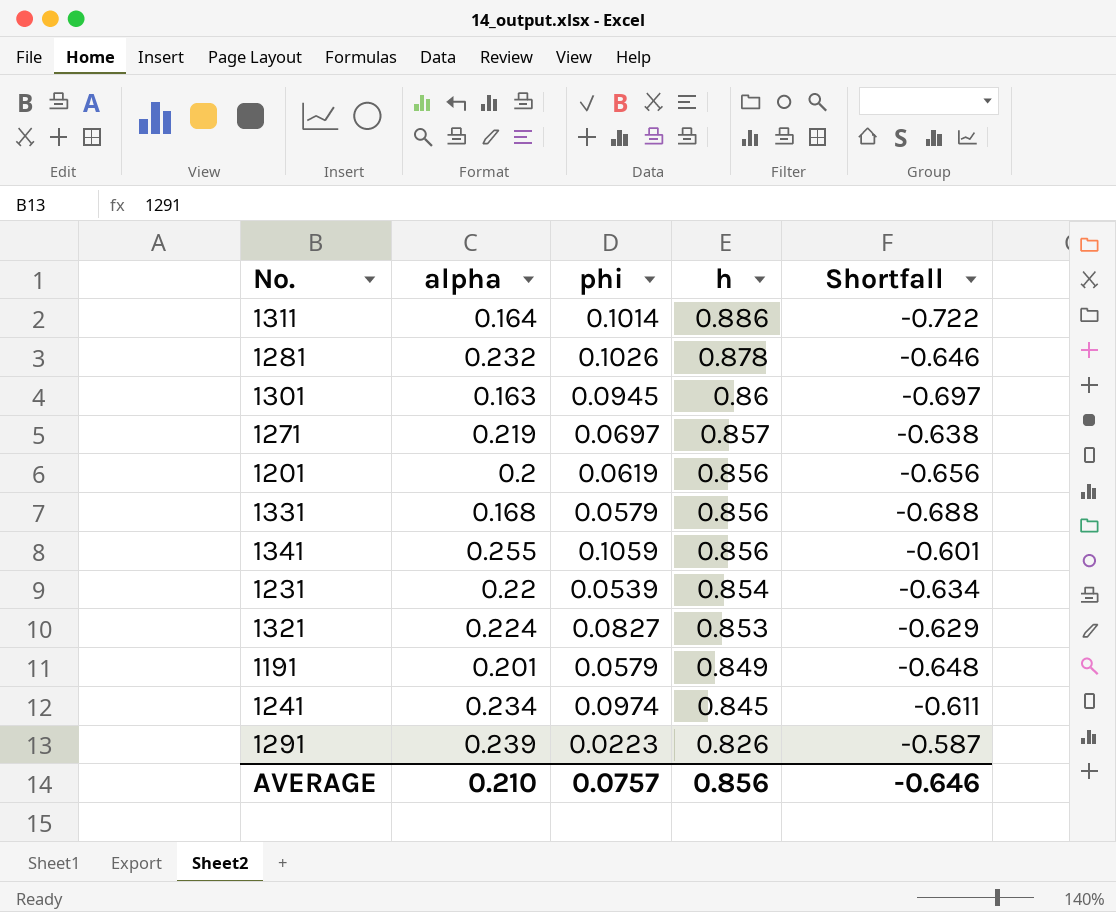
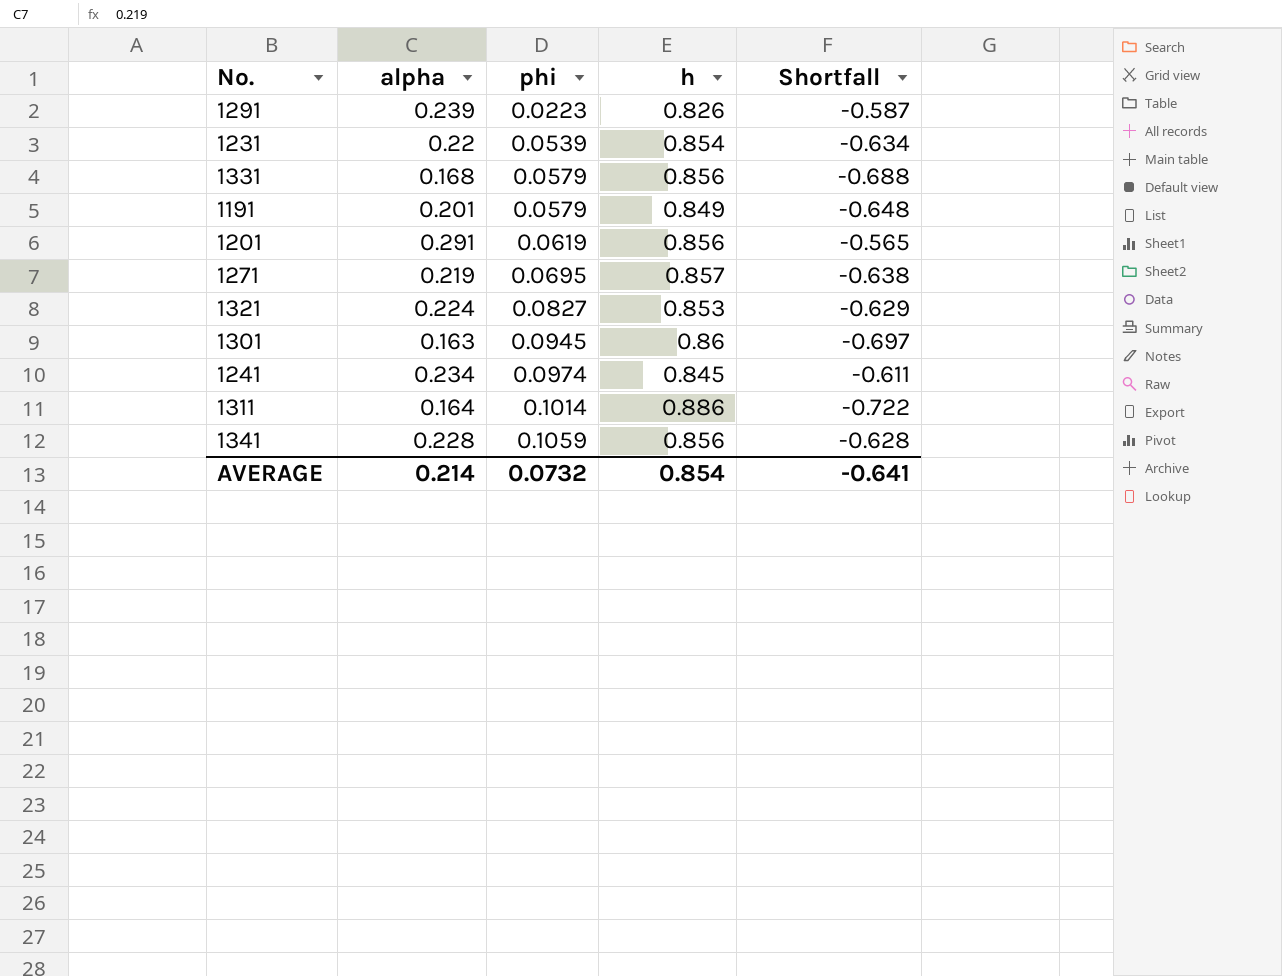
row order: h descending -> phi ascending
row 1281: 0.232 | 0.1026 | 0.878 | -0.646 -> none
1201 | alpha: 0.2 -> 0.291
1201 | Shortfall: -0.656 -> -0.565
1271 | phi: 0.0697 -> 0.0695
1341 | alpha: 0.255 -> 0.228
1341 | Shortfall: -0.601 -> -0.628
AVERAGE | alpha: 0.210 -> 0.214
AVERAGE | phi: 0.0757 -> 0.0732
AVERAGE | h: 0.856 -> 0.854
AVERAGE | Shortfall: -0.646 -> -0.641

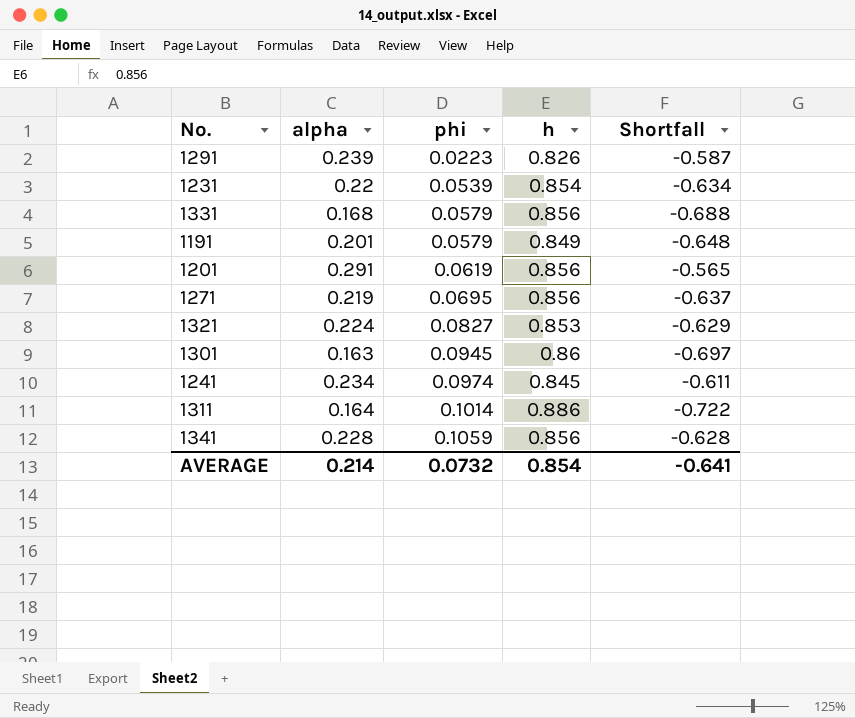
1271 | h: 0.857 -> 0.856
1271 | Shortfall: -0.638 -> -0.637

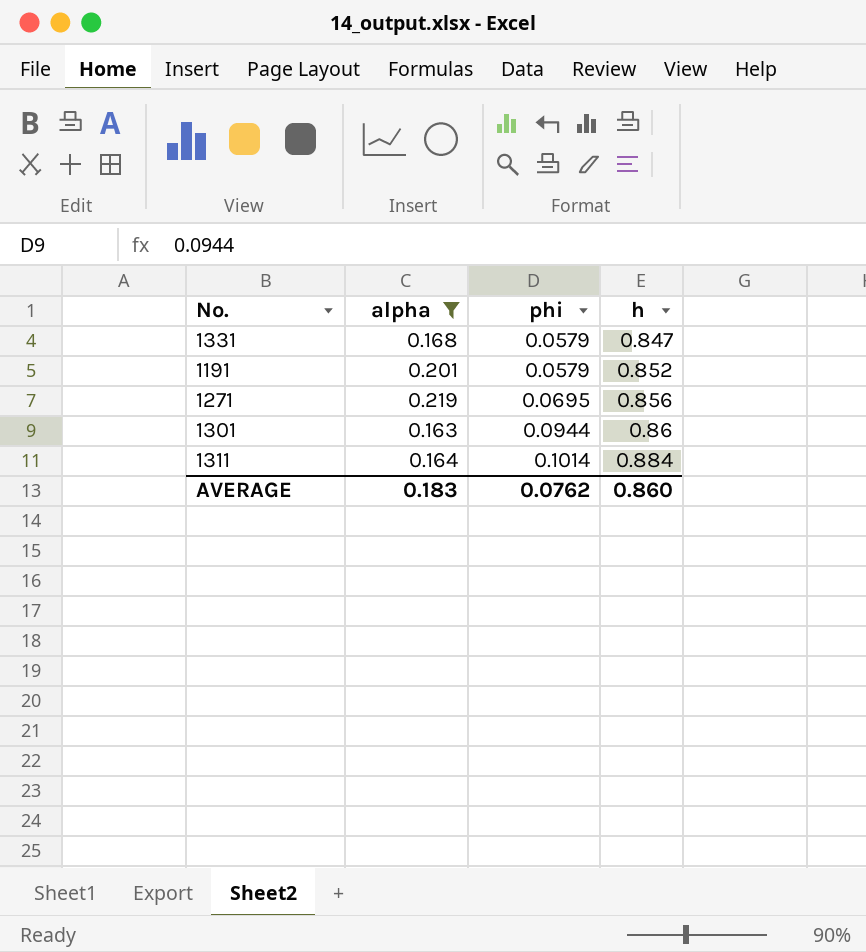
filter: none -> alpha <= 0.219
column Shortfall | formula: [alpha] - [h] -> none
1331 | h: 0.856 -> 0.847
1191 | h: 0.849 -> 0.852
1301 | phi: 0.0945 -> 0.0944
1311 | h: 0.886 -> 0.884
AVERAGE | alpha: 0.214 -> 0.183
AVERAGE | phi: 0.0732 -> 0.0762
AVERAGE | h: 0.854 -> 0.860

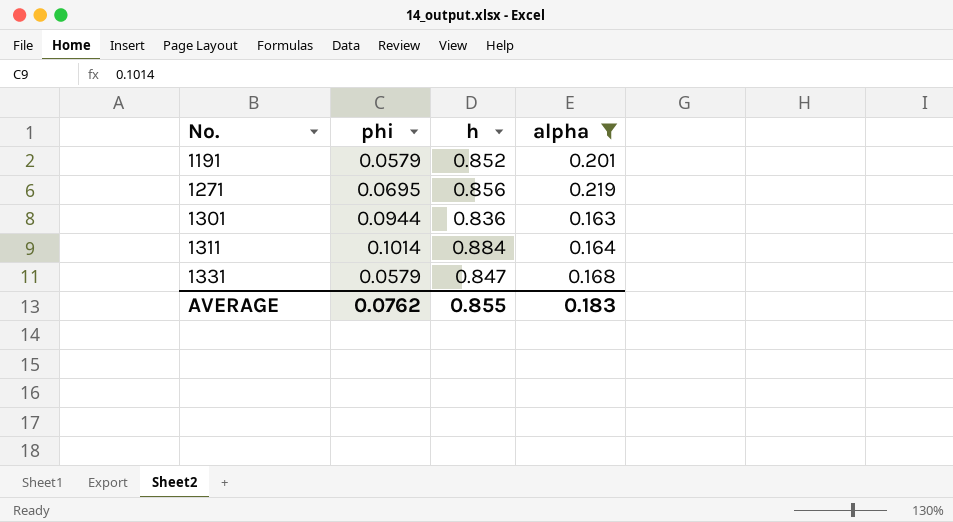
row order: phi ascending -> No. ascending
column alpha | position: 2 -> 4
1301 | h: 0.86 -> 0.836
AVERAGE | h: 0.860 -> 0.855

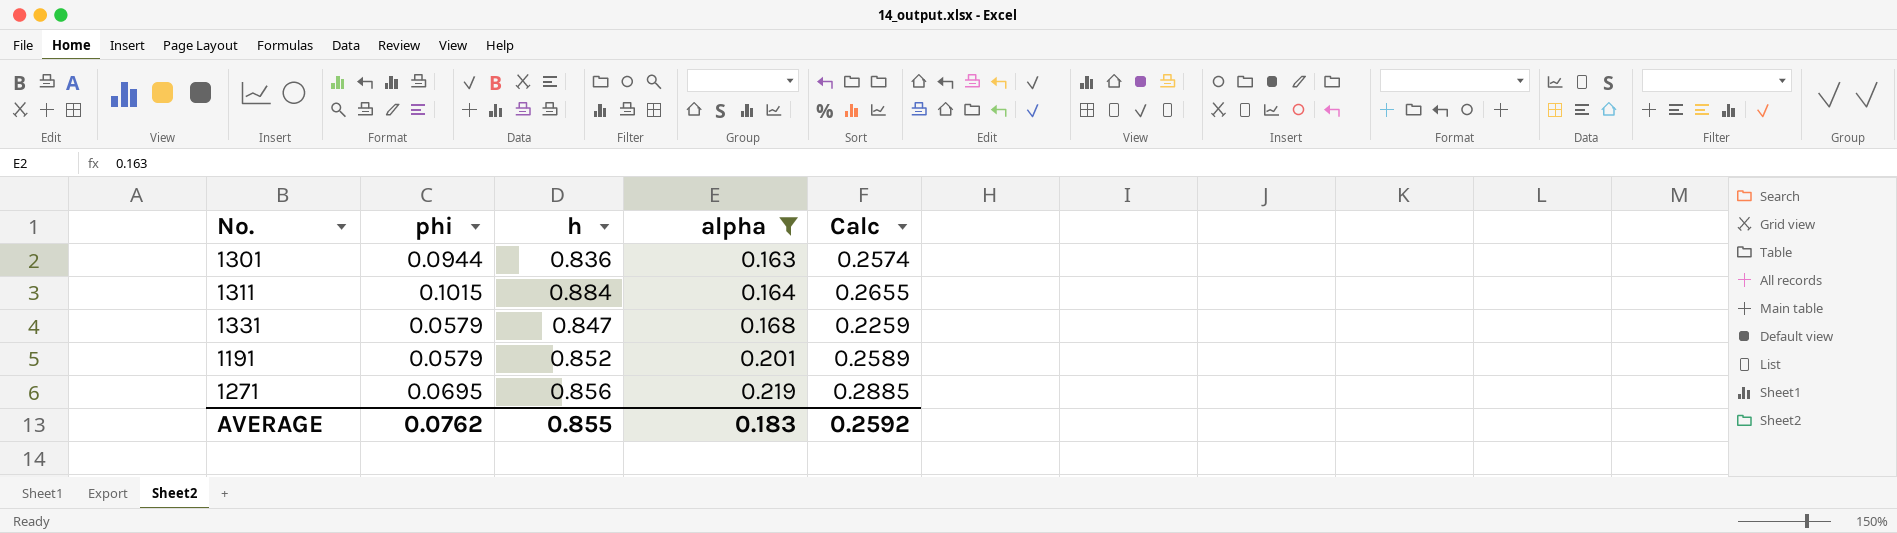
row order: No. ascending -> alpha ascending
column Calc | formula: none -> [phi] + [alpha]
1311 | phi: 0.1014 -> 0.1015

